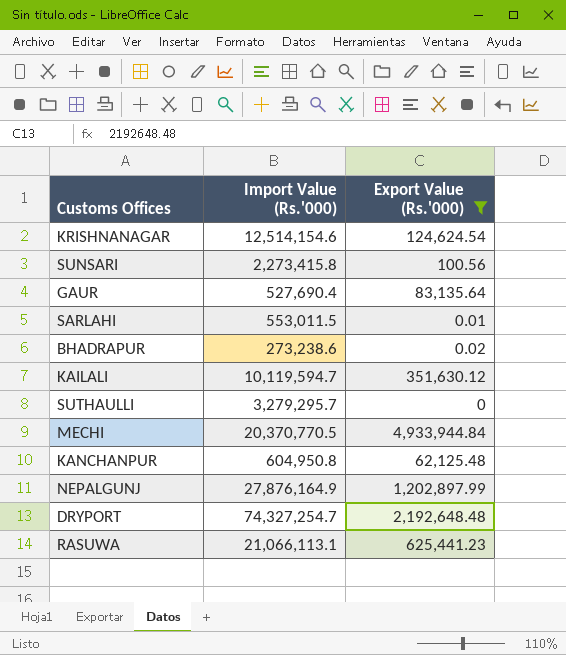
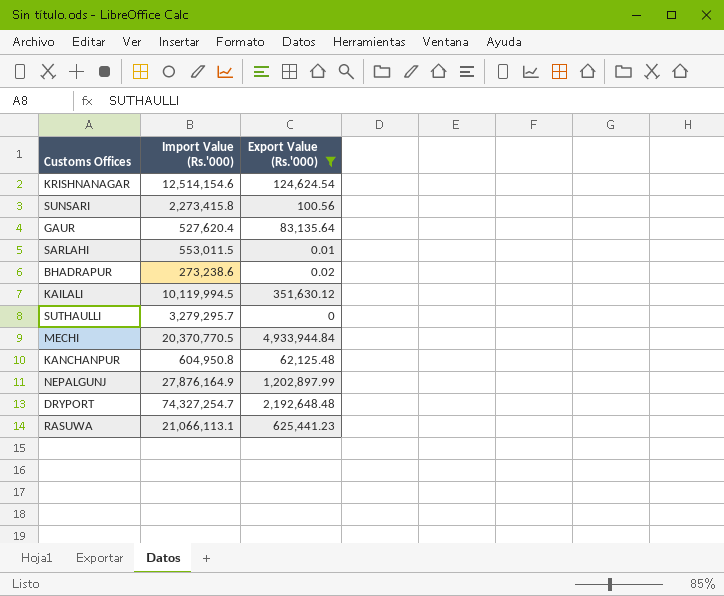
GAUR | Import Value (Rs.'000): 527,690.4 -> 527,620.4
KAILALI | Import Value (Rs.'000): 10,119,594.7 -> 10,119,994.5

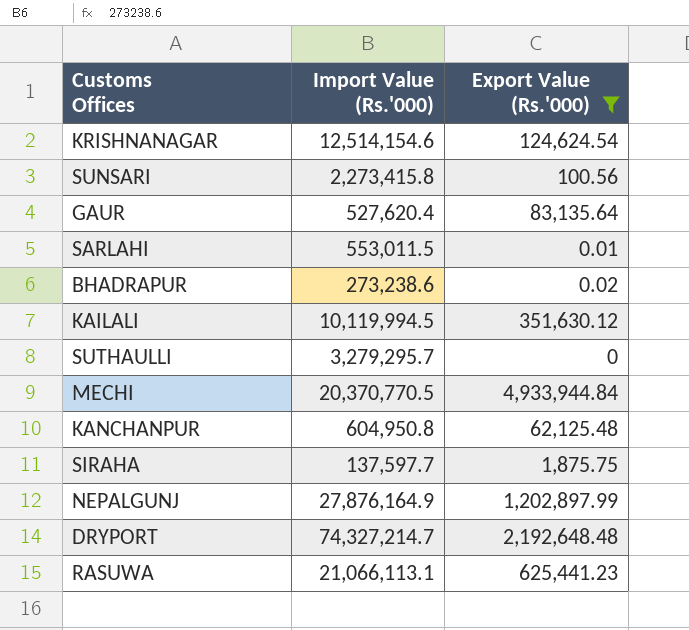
row SIRAHA: none -> 137,597.7 | 1,875.75
DRYPORT | Import Value (Rs.'000): 74,327,254.7 -> 74,327,214.7

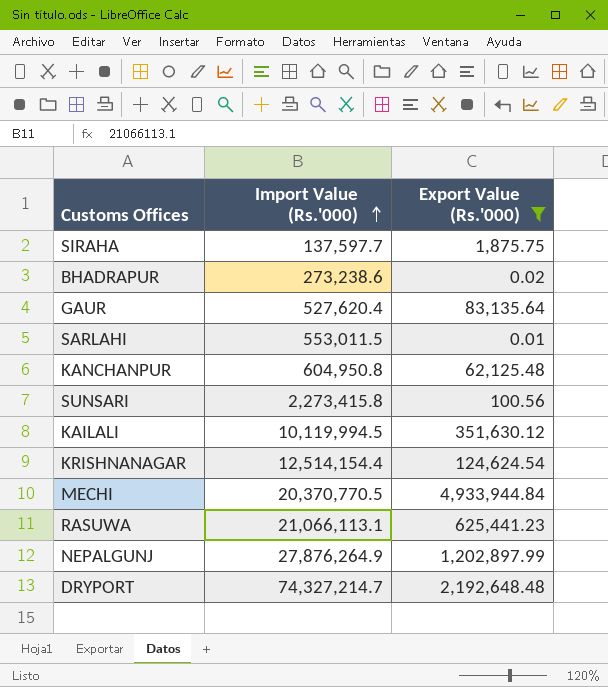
row order: none -> Import Value (Rs.'000) ascending
row SUTHAULLI: 3,279,295.7 | 0 -> none
KRISHNANAGAR | Import Value (Rs.'000): 12,514,154.6 -> 12,514,154.4
NEPALGUNJ | Import Value (Rs.'000): 27,876,164.9 -> 27,876,264.9

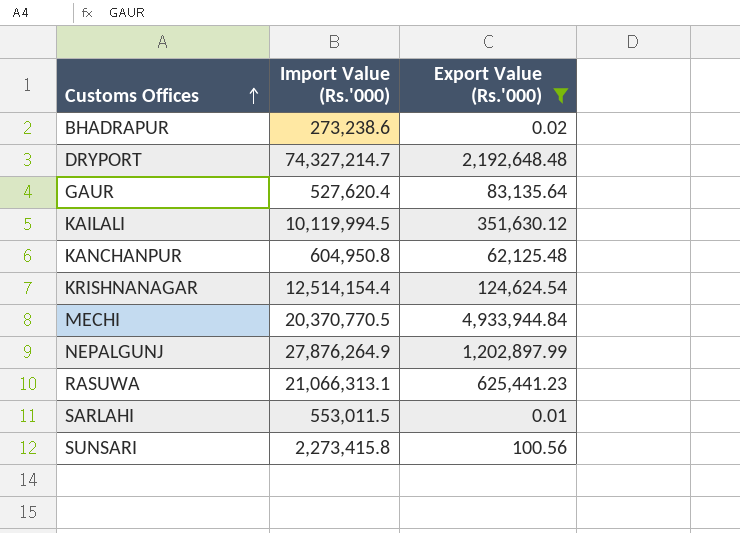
row order: Import Value (Rs.'000) ascending -> Customs Offices ascending
row SIRAHA: 137,597.7 | 1,875.75 -> none
RASUWA | Import Value (Rs.'000): 21,066,113.1 -> 21,066,313.1

